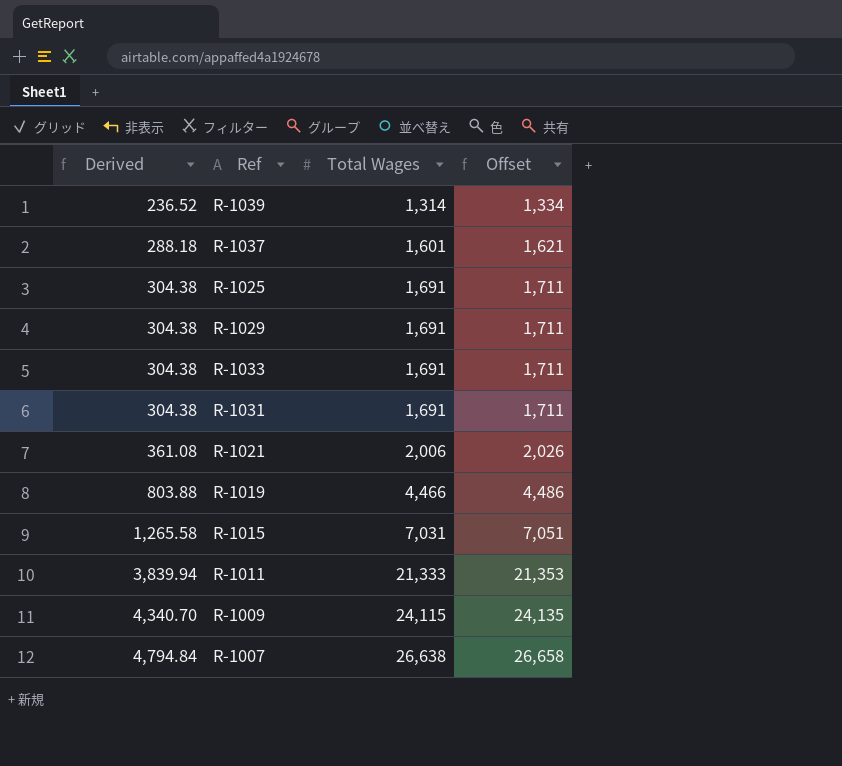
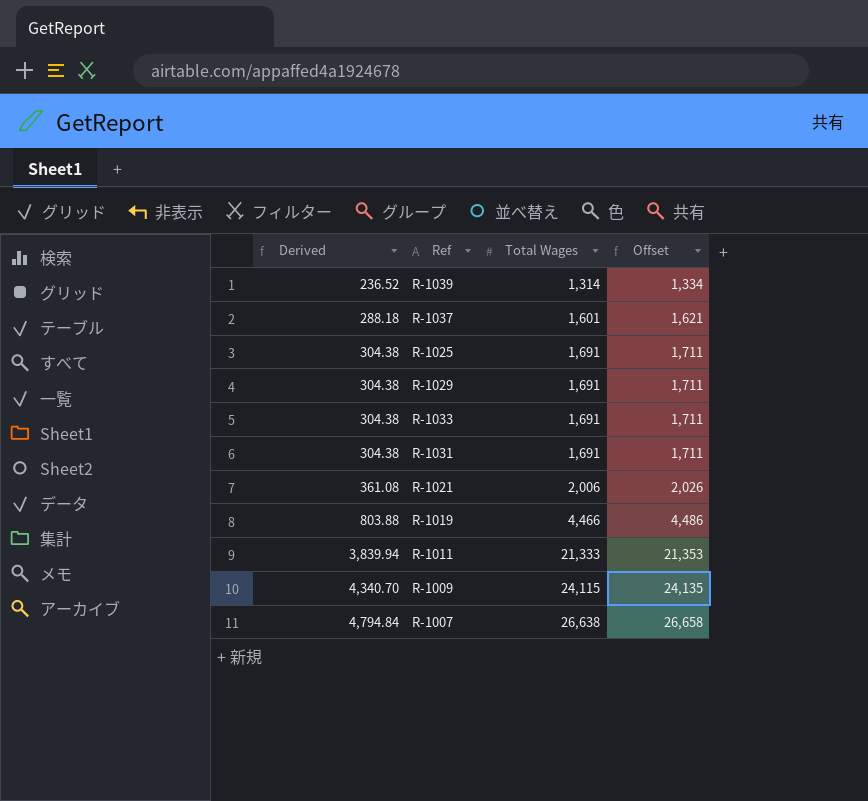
row R-1015: 1,265.58 | 7,031 | 7,051 -> none

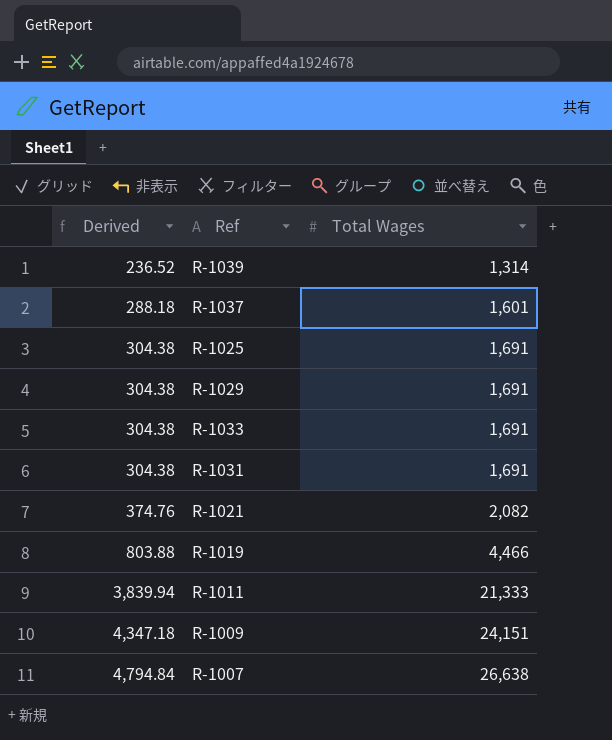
column Offset | formula: [Total Wages] + 20 -> none
R-1021 | Derived: 361.08 -> 374.76
R-1021 | Total Wages: 2,006 -> 2,082
R-1009 | Derived: 4,340.70 -> 4,347.18
R-1009 | Total Wages: 24,115 -> 24,151

